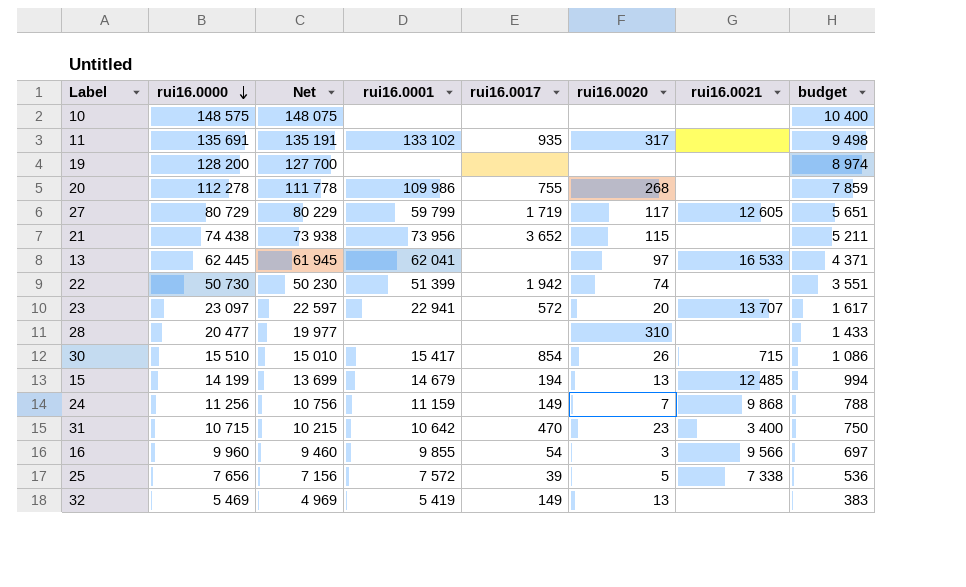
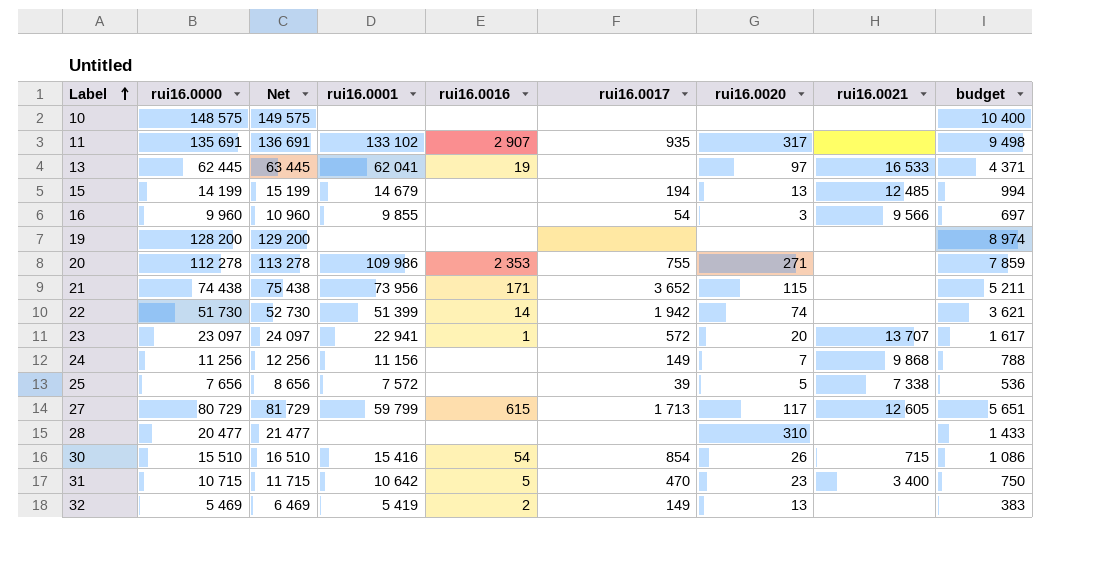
row order: rui16.0000 descending -> Label ascending
column Net | formula: [rui16.0000] - 500 -> [rui16.0000] + 1000
column rui16.0016 | position: none -> 5
20 | rui16.0020: 268 -> 271
22 | rui16.0000: 50 730 -> 51 730
22 | budget: 3 551 -> 3 621
24 | rui16.0001: 11 159 -> 11 156
27 | rui16.0017: 1 719 -> 1 713
30 | rui16.0001: 15 417 -> 15 416

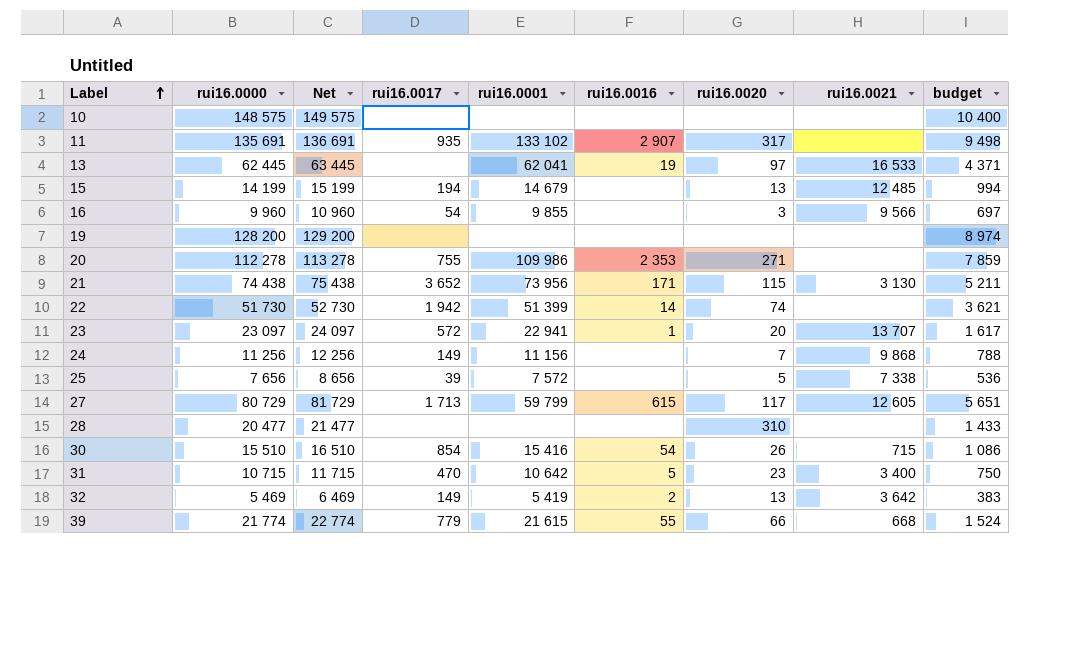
column rui16.0017 | position: 6 -> 4
21 | rui16.0021: none -> 3 130
32 | rui16.0021: none -> 3 642
row 39: none -> 21 774 | 22 774 | 779 | 21 615 | 55 | 66 | 668 | 1 524

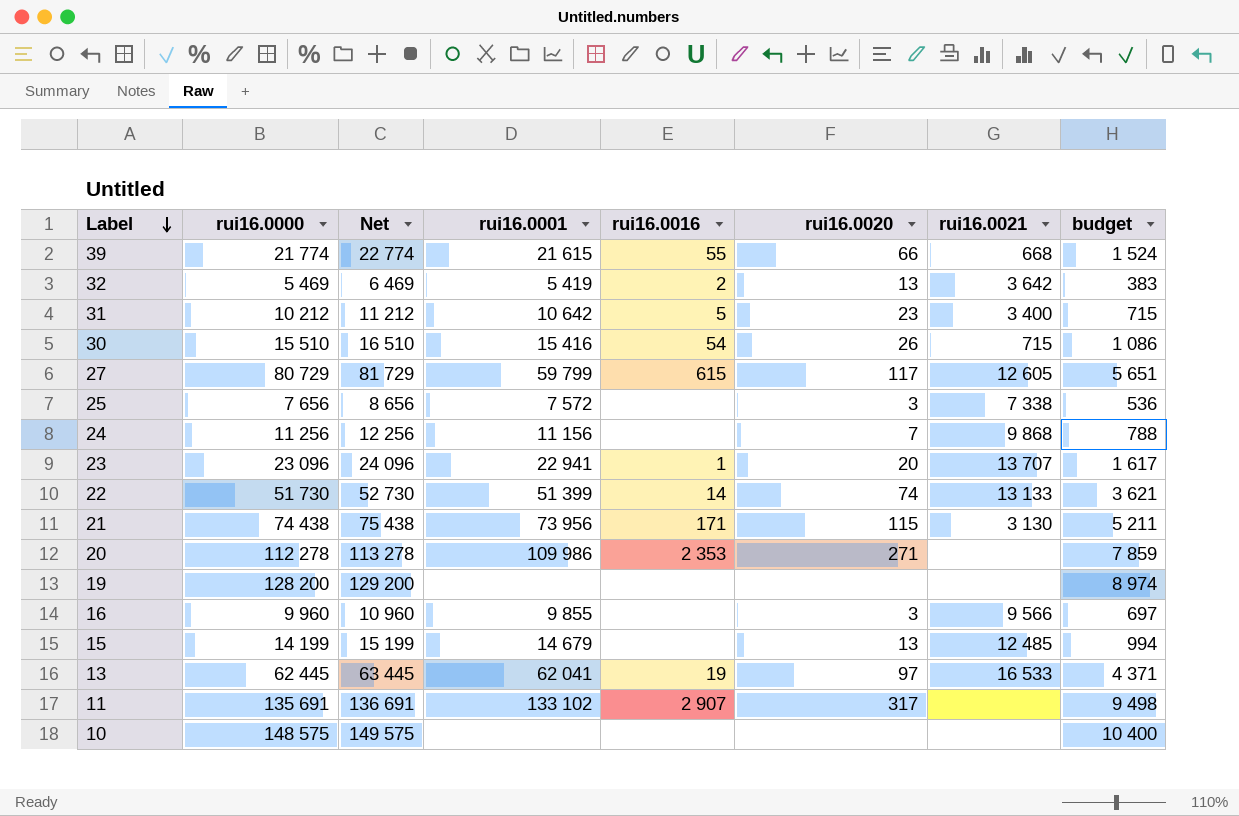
row order: Label ascending -> Label descending
column rui16.0017 | position: 4 -> none
row 28: 20 477 | 21 477 | none | none | none | 310 | none | 1 433 -> none
31 | rui16.0000: 10 715 -> 10 212
31 | Net: 11 715 -> 11 212
31 | budget: 750 -> 715
25 | rui16.0020: 5 -> 3
23 | rui16.0000: 23 097 -> 23 096
23 | Net: 24 097 -> 24 096
22 | rui16.0021: none -> 13 133

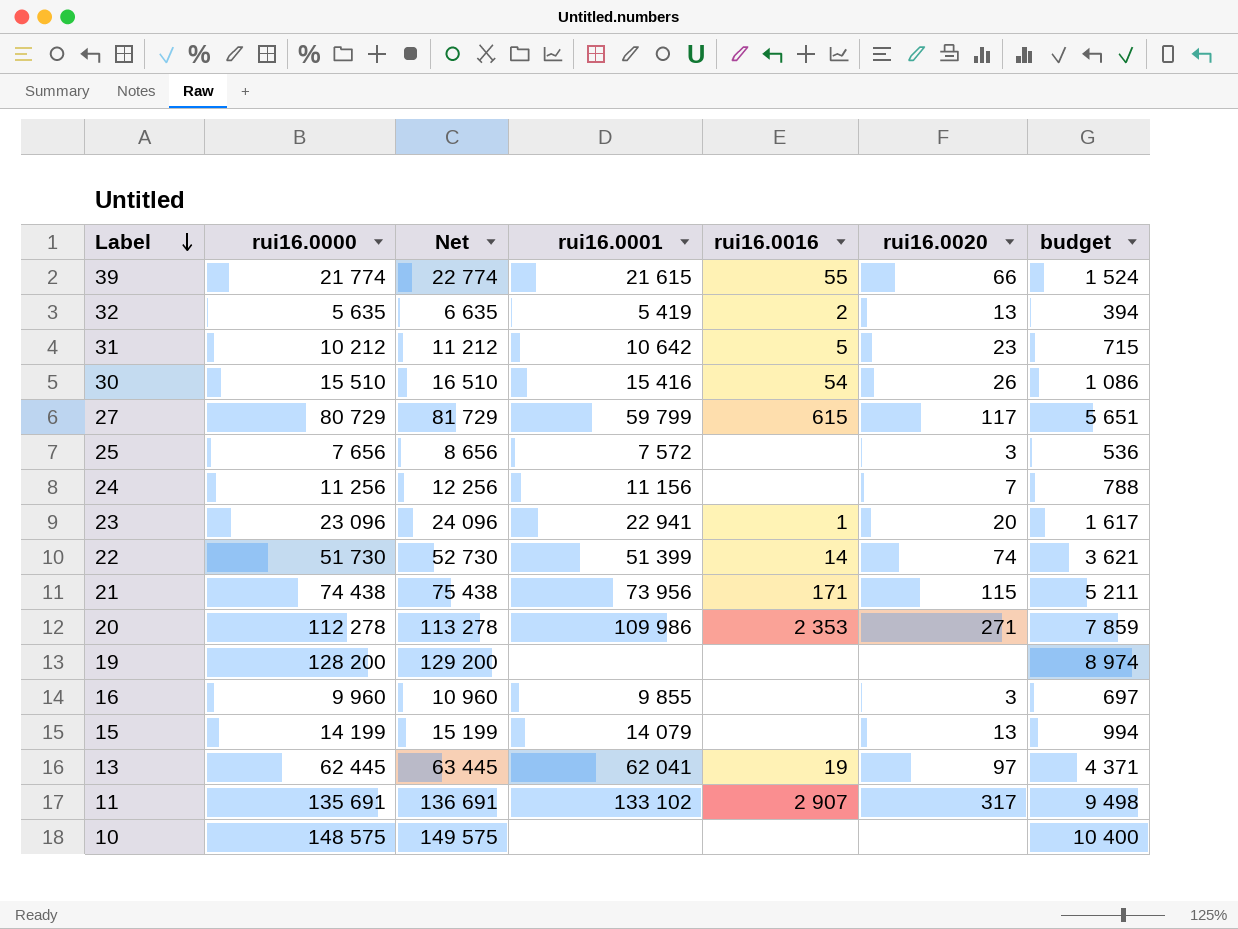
column rui16.0021 | position: 7 -> none
32 | rui16.0000: 5 469 -> 5 635
32 | Net: 6 469 -> 6 635
32 | budget: 383 -> 394
15 | rui16.0001: 14 679 -> 14 079

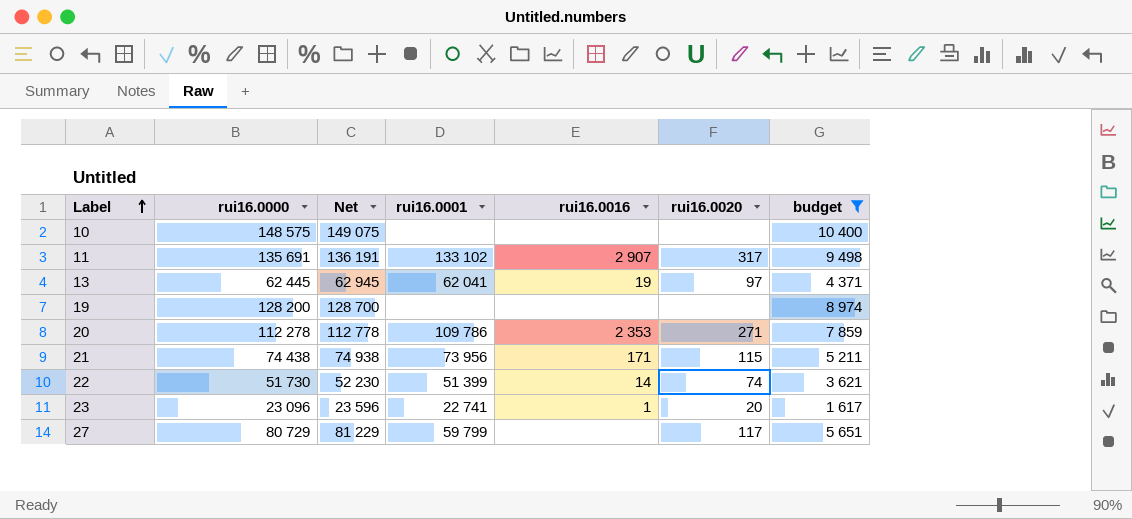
filter: none -> budget >= 1 617
row order: Label descending -> Label ascending
column Net | formula: [rui16.0000] + 1000 -> [rui16.0000] + 500
20 | rui16.0001: 109 986 -> 109 786
23 | rui16.0001: 22 941 -> 22 741
27 | rui16.0016: 615 -> none

